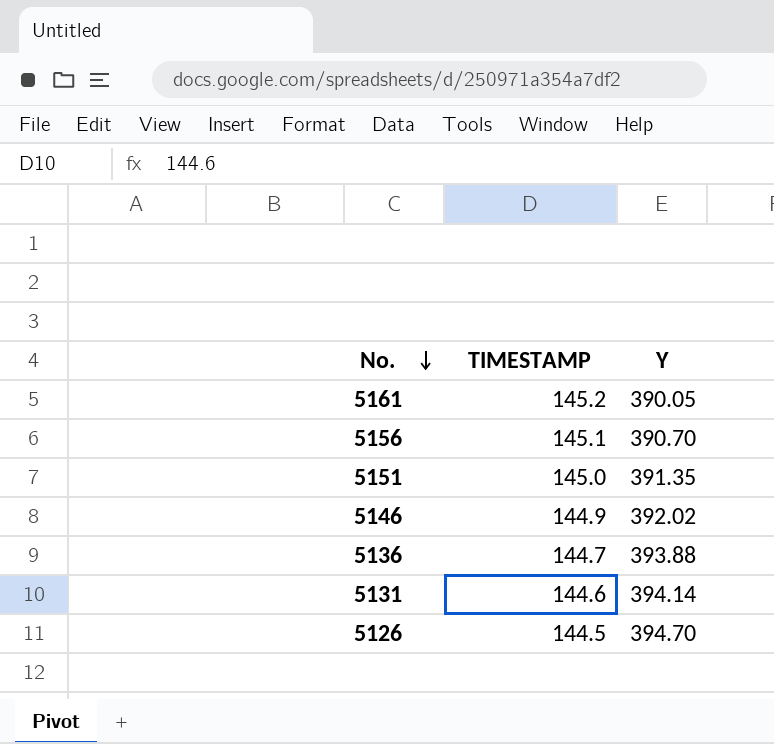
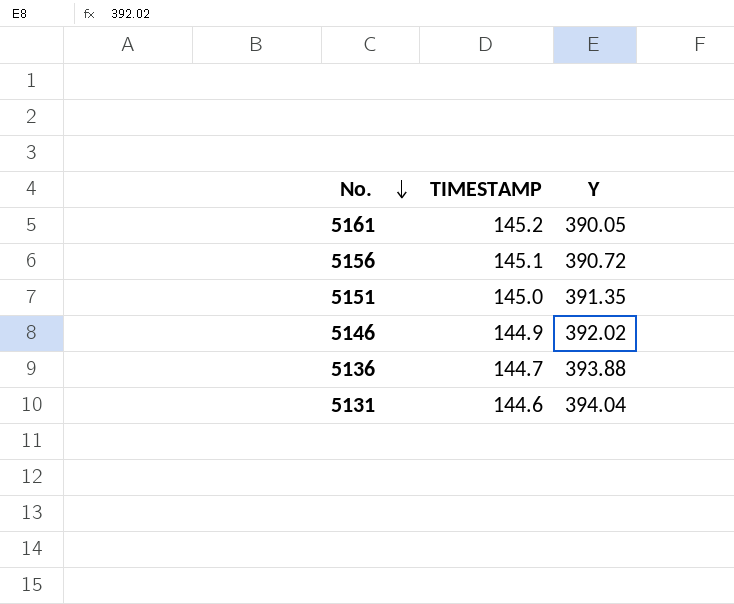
row 5126: 144.5 | 394.70 -> none
5156 | Y: 390.70 -> 390.72
5131 | Y: 394.14 -> 394.04

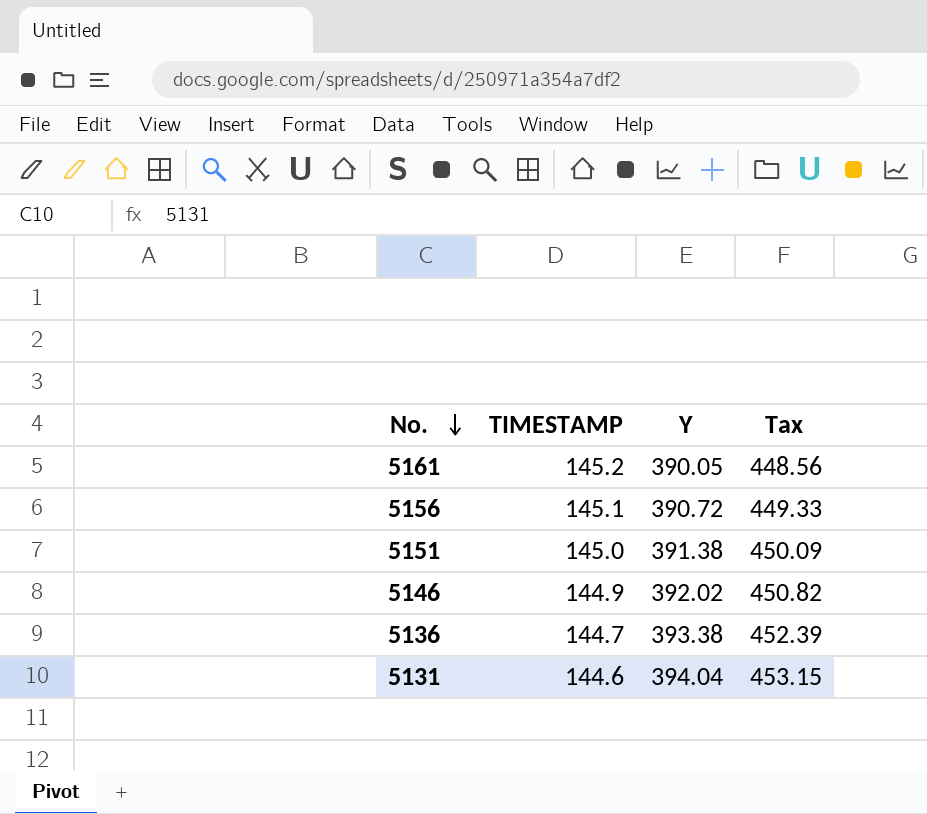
column Tax | formula: none -> [Y] * 1.15
5151 | Y: 391.35 -> 391.38
5136 | Y: 393.88 -> 393.38

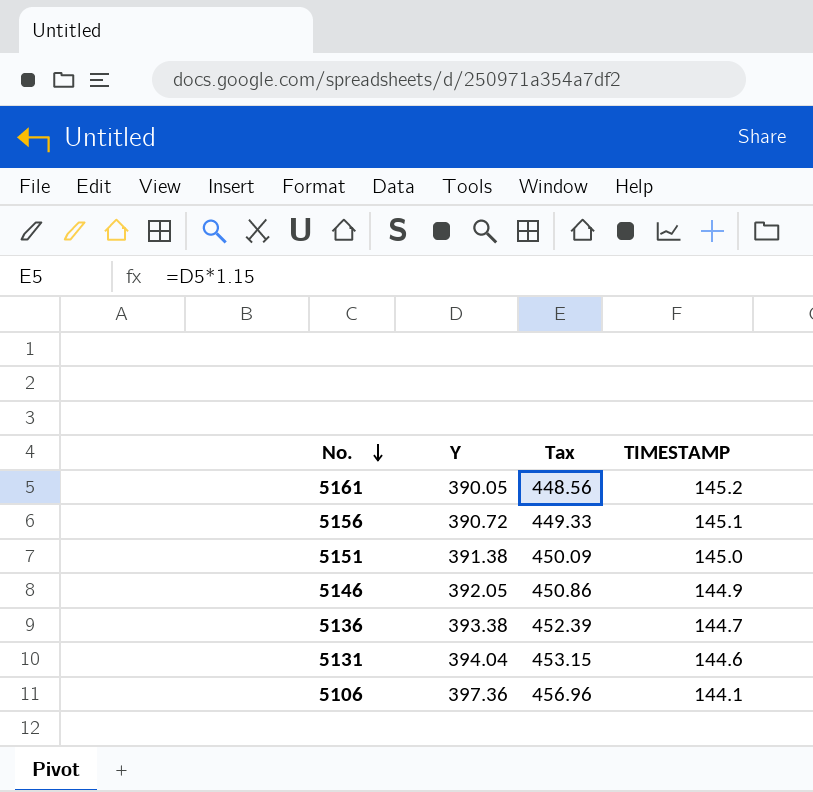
column TIMESTAMP | position: 2 -> 4
5146 | Y: 392.02 -> 392.05
5146 | Tax: 450.82 -> 450.86
row 5106: none -> 397.36 | 456.96 | 144.1

